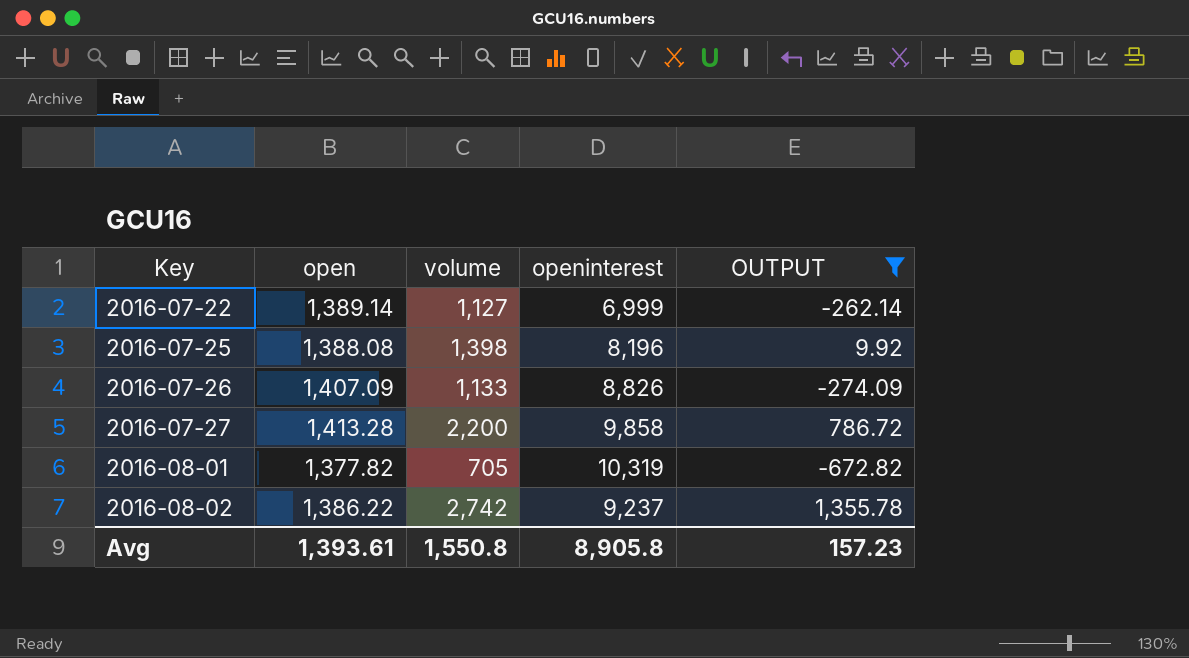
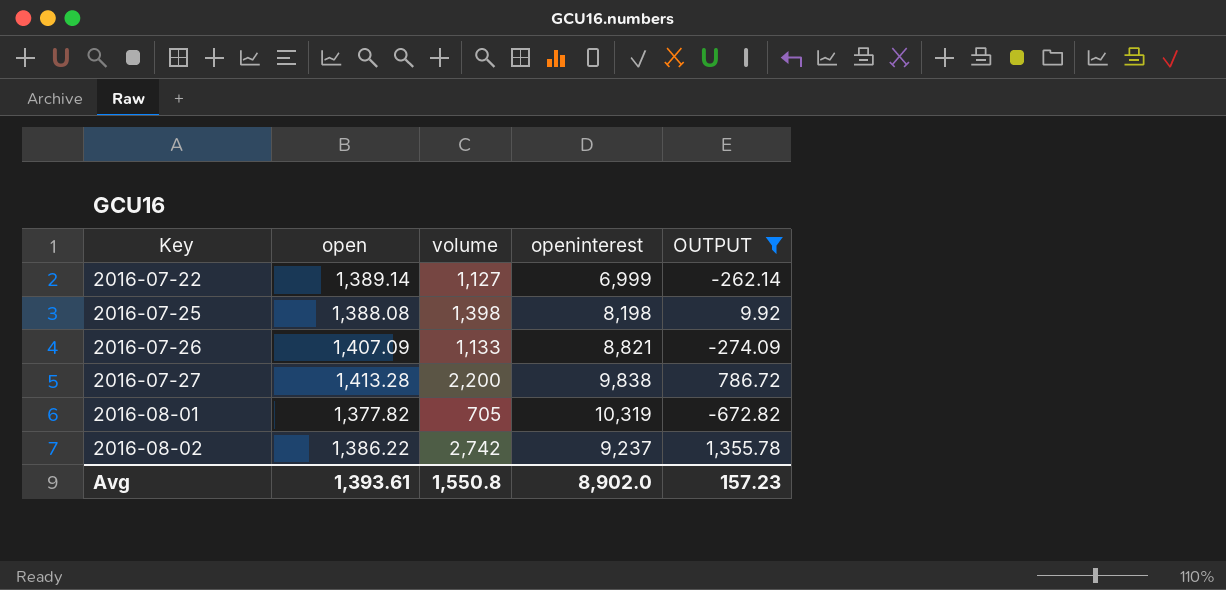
2016-07-25 | openinterest: 8,196 -> 8,198
2016-07-26 | openinterest: 8,826 -> 8,821
2016-07-27 | openinterest: 9,858 -> 9,838
Avg | openinterest: 8,905.8 -> 8,902.0

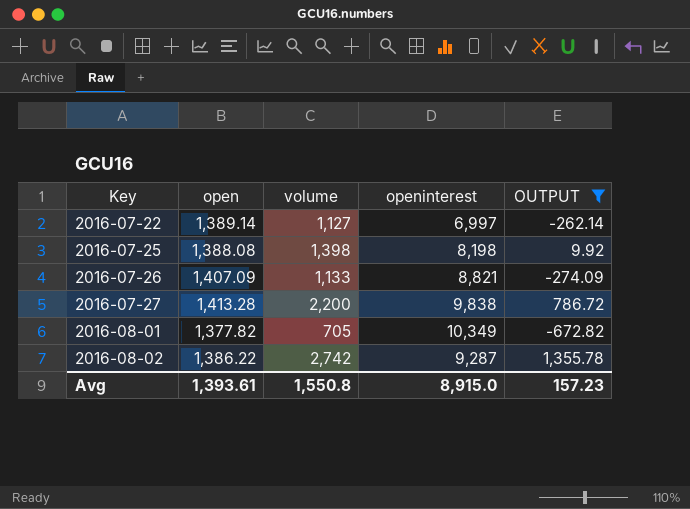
2016-07-22 | openinterest: 6,999 -> 6,997
2016-08-01 | openinterest: 10,319 -> 10,349
2016-08-02 | openinterest: 9,237 -> 9,287
Avg | openinterest: 8,902.0 -> 8,915.0

